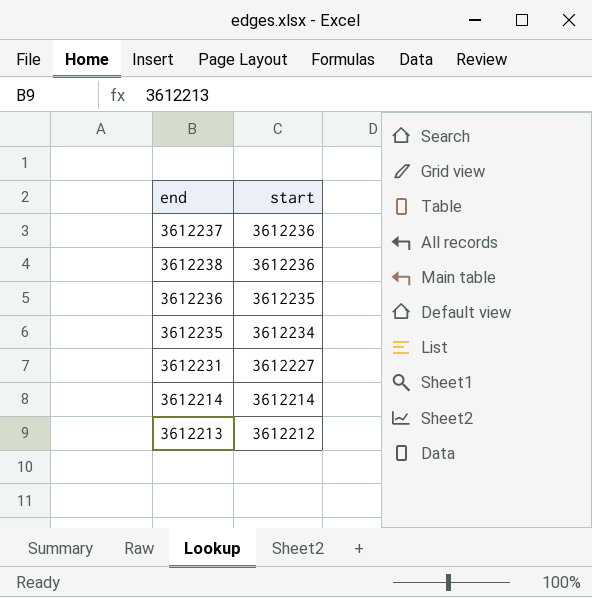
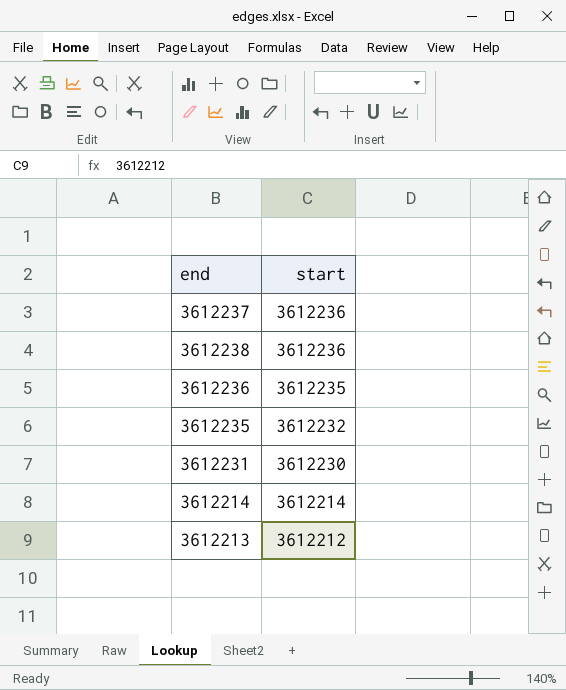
3612235 | start: 3612234 -> 3612232
3612231 | start: 3612227 -> 3612230

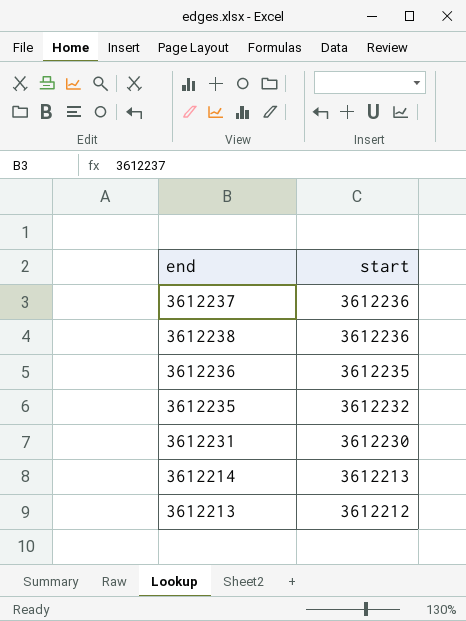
3612214 | start: 3612214 -> 3612213

